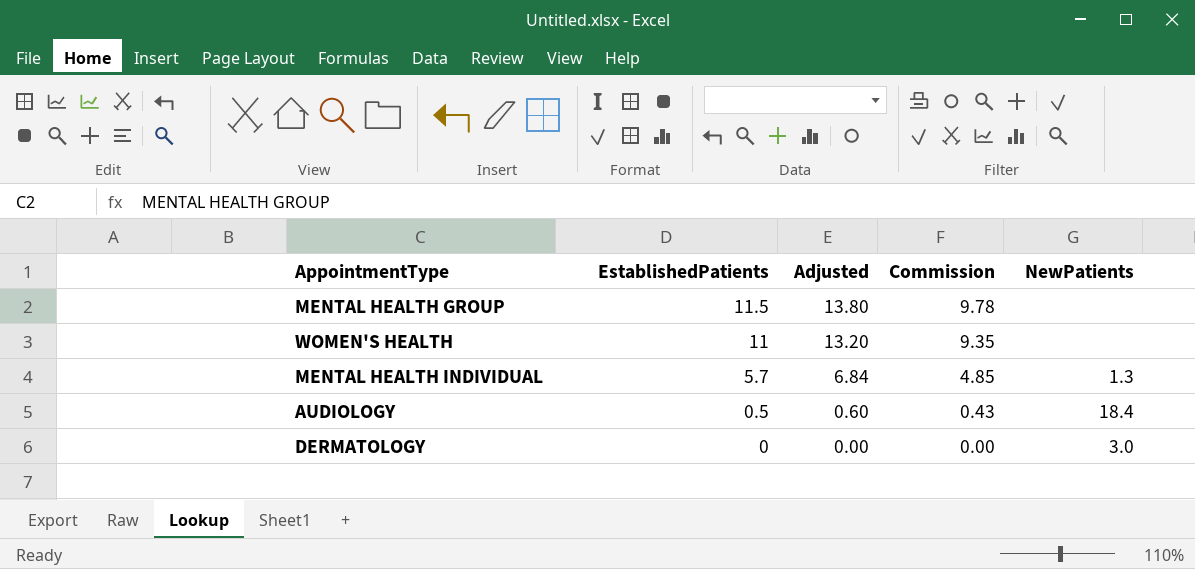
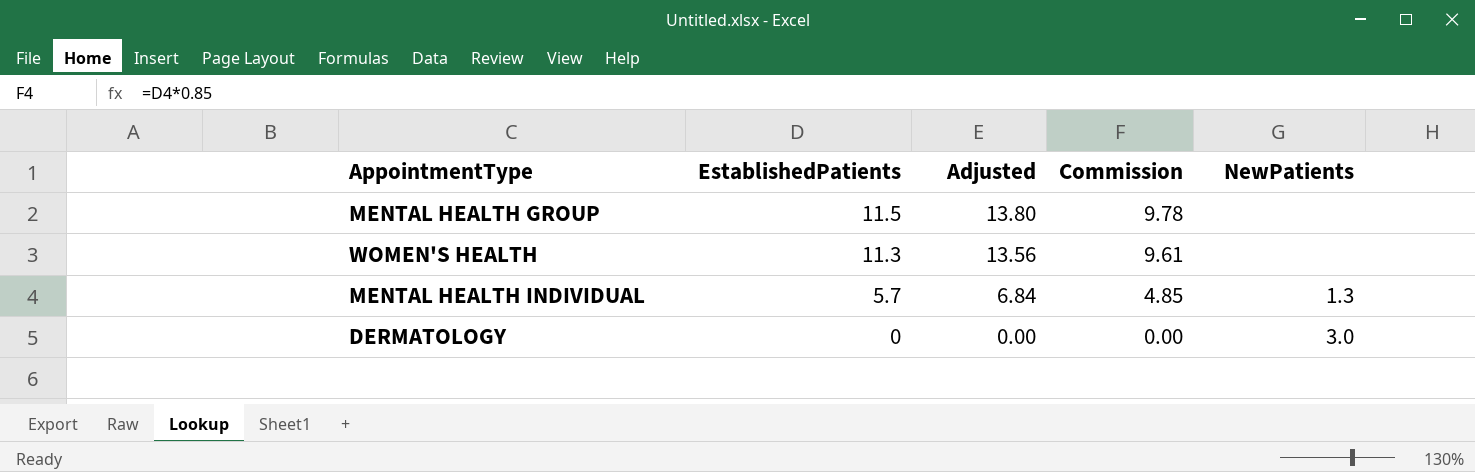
row AUDIOLOGY: 0.5 | 0.60 | 0.43 | 18.4 -> none
WOMEN'S HEALTH | EstablishedPatients: 11 -> 11.3
WOMEN'S HEALTH | Adjusted: 13.20 -> 13.56
WOMEN'S HEALTH | Commission: 9.35 -> 9.61

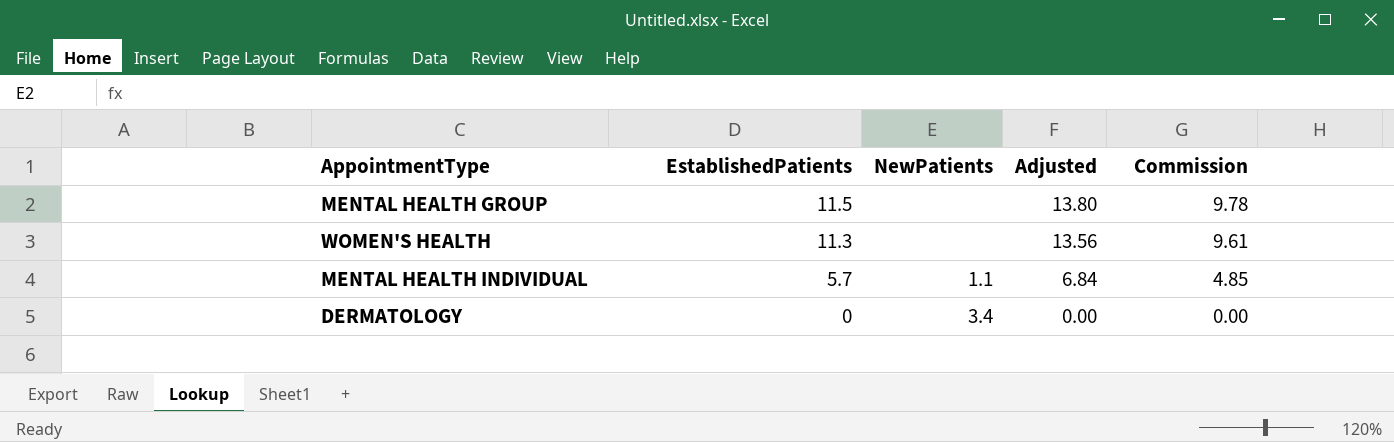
column NewPatients | position: 5 -> 3
MENTAL HEALTH INDIVIDUAL | NewPatients: 1.3 -> 1.1
DERMATOLOGY | NewPatients: 3.0 -> 3.4

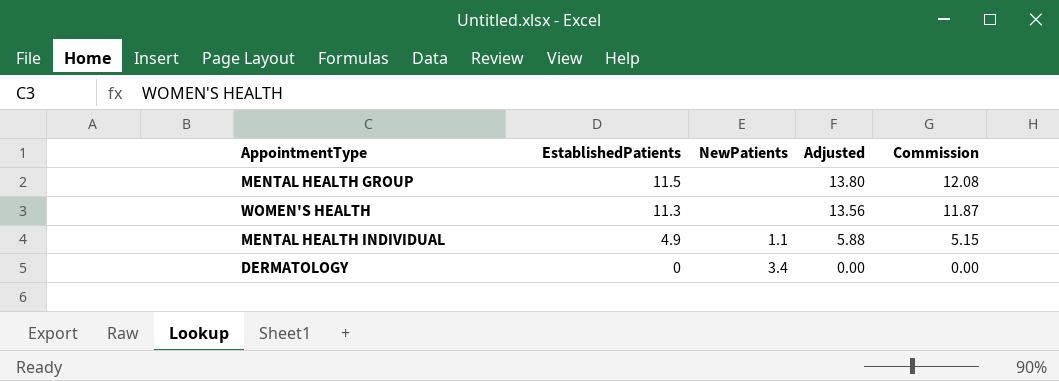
column Commission | formula: [EstablishedPatients] * 0.85 -> [EstablishedPatients] * 1.05
MENTAL HEALTH INDIVIDUAL | EstablishedPatients: 5.7 -> 4.9
MENTAL HEALTH INDIVIDUAL | Adjusted: 6.84 -> 5.88

